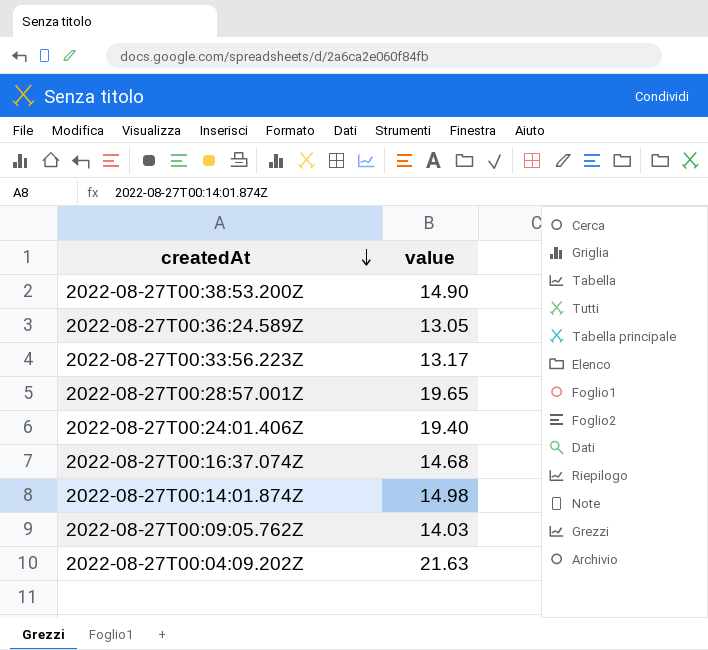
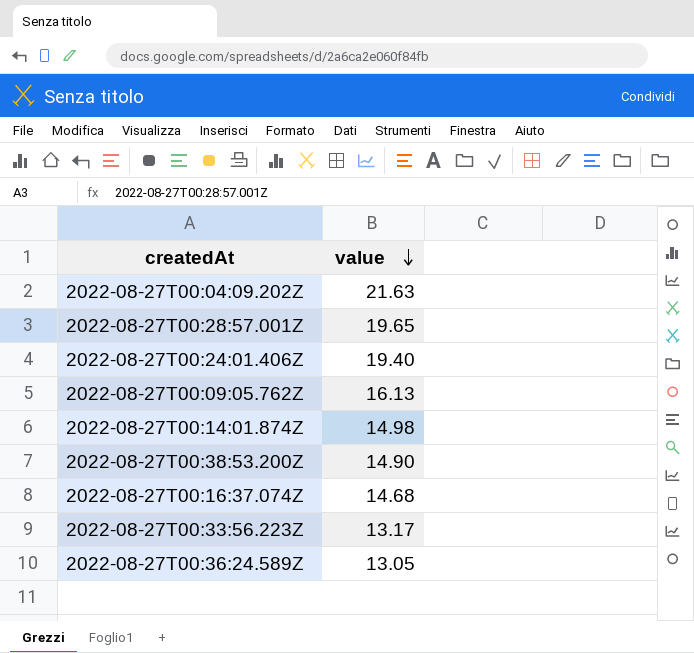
row order: createdAt descending -> value descending
2022-08-27T00:09:05.762Z | value: 14.03 -> 16.13

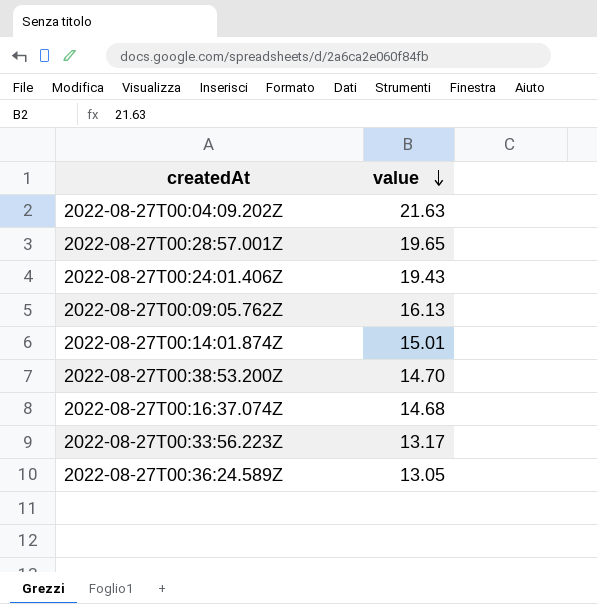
2022-08-27T00:24:01.406Z | value: 19.40 -> 19.43
2022-08-27T00:14:01.874Z | value: 14.98 -> 15.01
2022-08-27T00:38:53.200Z | value: 14.90 -> 14.70

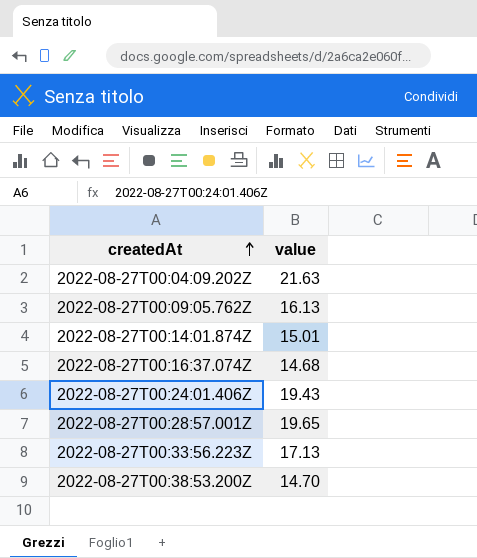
row order: value descending -> createdAt ascending
row 2022-08-27T00:36:24.589Z: 13.05 -> none
2022-08-27T00:33:56.223Z | value: 13.17 -> 17.13

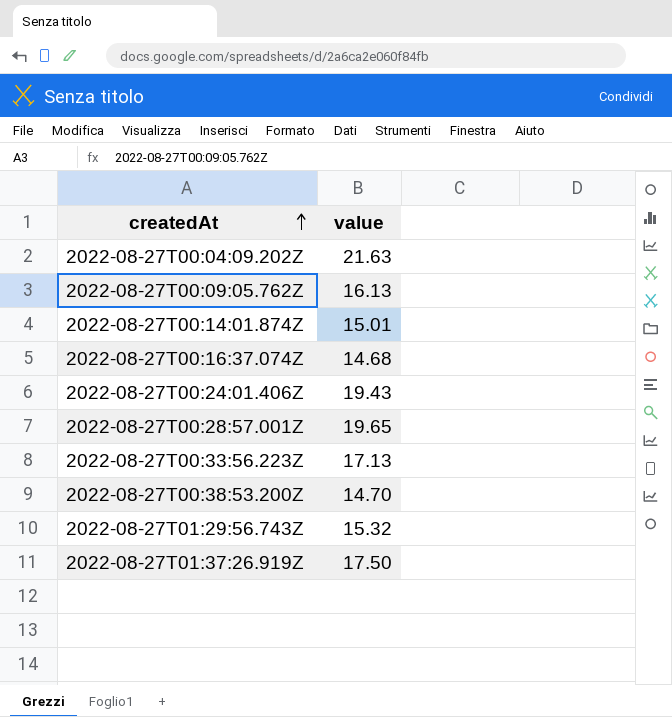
row 2022-08-27T01:29:56.743Z: none -> 15.32
row 2022-08-27T01:37:26.919Z: none -> 17.50

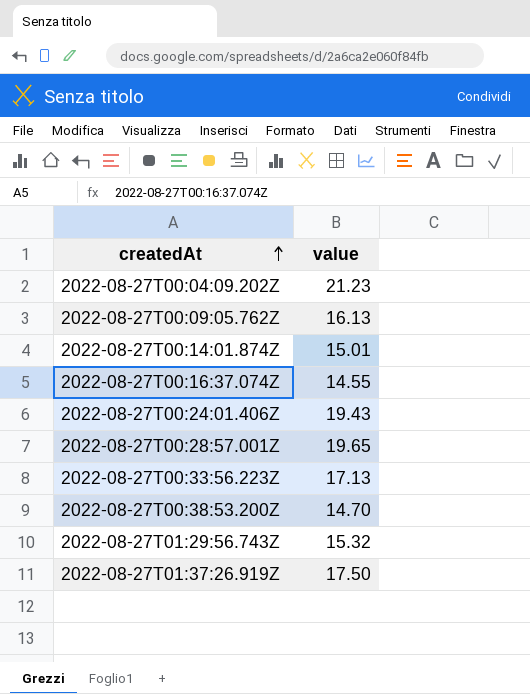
2022-08-27T00:04:09.202Z | value: 21.63 -> 21.23
2022-08-27T00:16:37.074Z | value: 14.68 -> 14.55

